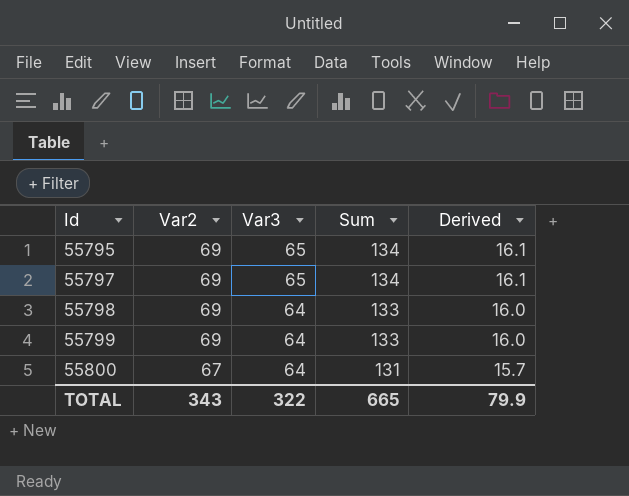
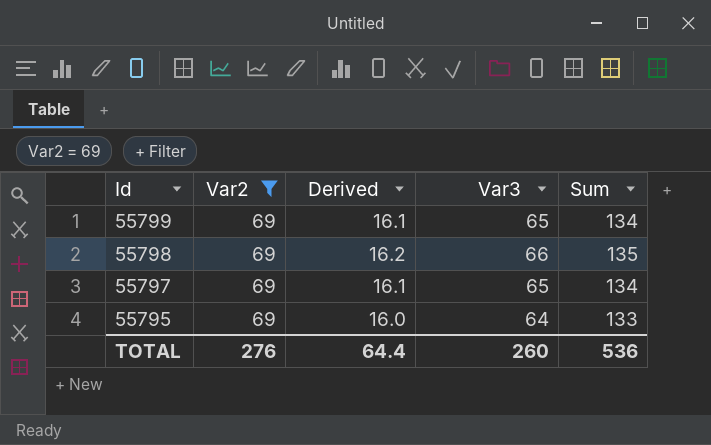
filter: none -> Var2 = 69
row order: Id ascending -> Id descending
column Derived | position: 5 -> 3
55799 | Derived: 16.0 -> 16.1
55799 | Var3: 64 -> 65
55799 | Sum: 133 -> 134
55798 | Derived: 16.0 -> 16.2
55798 | Var3: 64 -> 66
55798 | Sum: 133 -> 135
55795 | Derived: 16.1 -> 16.0
55795 | Var3: 65 -> 64
55795 | Sum: 134 -> 133
TOTAL | Var2: 343 -> 276
TOTAL | Derived: 79.9 -> 64.4
TOTAL | Var3: 322 -> 260
TOTAL | Sum: 665 -> 536

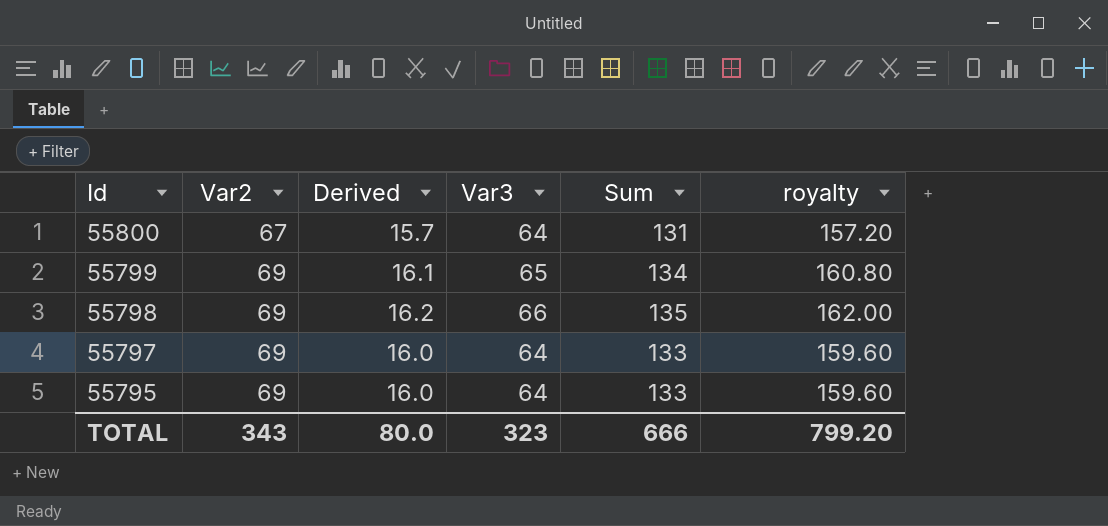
filter: Var2 = 69 -> none
column royalty | formula: none -> [Sum] * 1.2
55797 | Derived: 16.1 -> 16.0
55797 | Var3: 65 -> 64
55797 | Sum: 134 -> 133
TOTAL | Var2: 276 -> 343
TOTAL | Derived: 64.4 -> 80.0
TOTAL | Var3: 260 -> 323
TOTAL | Sum: 536 -> 666

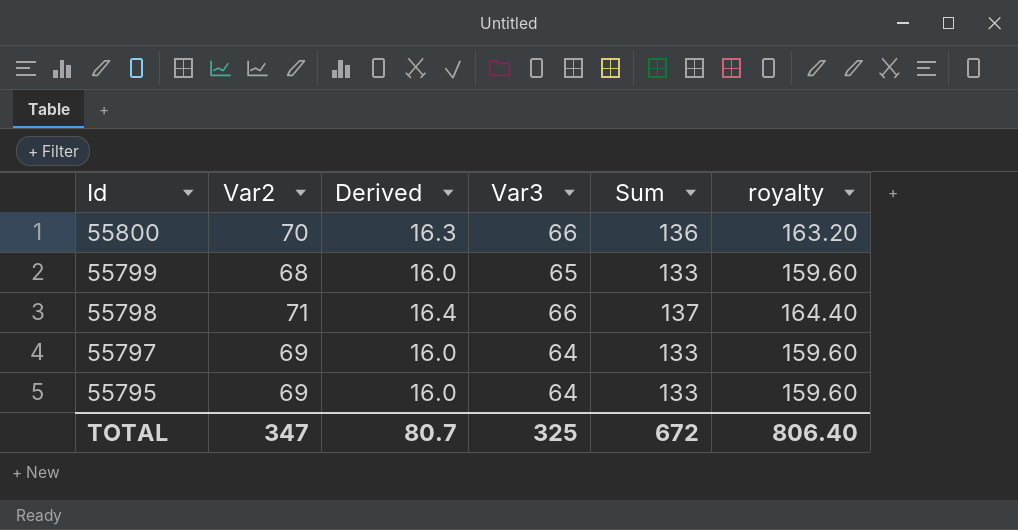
55800 | Var2: 67 -> 70
55800 | Derived: 15.7 -> 16.3
55800 | Var3: 64 -> 66
55800 | Sum: 131 -> 136
55800 | royalty: 157.20 -> 163.20
55799 | Var2: 69 -> 68
55799 | Derived: 16.1 -> 16.0
55799 | Sum: 134 -> 133
55799 | royalty: 160.80 -> 159.60
55798 | Var2: 69 -> 71
55798 | Derived: 16.2 -> 16.4
55798 | Sum: 135 -> 137
55798 | royalty: 162.00 -> 164.40
TOTAL | Var2: 343 -> 347
TOTAL | Derived: 80.0 -> 80.7
TOTAL | Var3: 323 -> 325
TOTAL | Sum: 666 -> 672
TOTAL | royalty: 799.20 -> 806.40

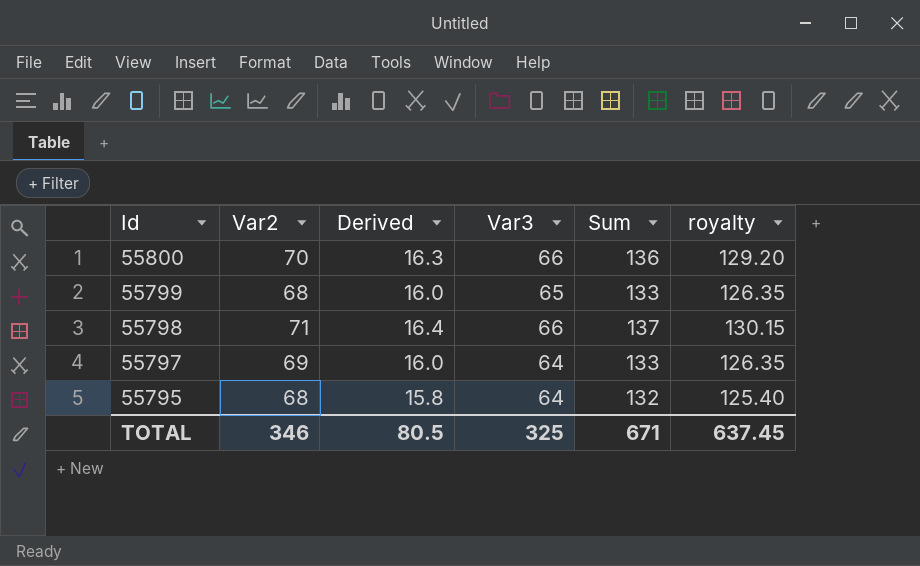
column royalty | formula: [Sum] * 1.2 -> [Sum] * 0.95
55795 | Var2: 69 -> 68
55795 | Derived: 16.0 -> 15.8
55795 | Sum: 133 -> 132
TOTAL | Var2: 347 -> 346
TOTAL | Derived: 80.7 -> 80.5
TOTAL | Sum: 672 -> 671
TOTAL | royalty: 806.40 -> 637.45

